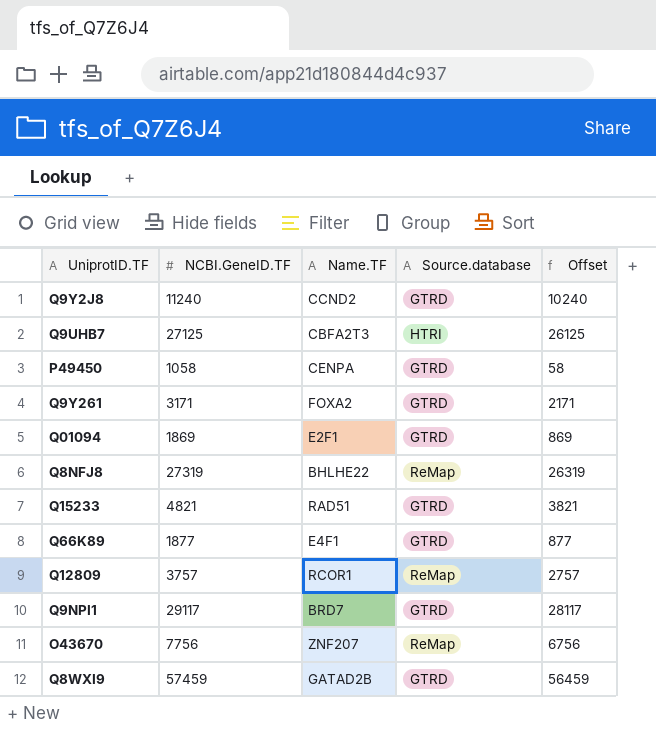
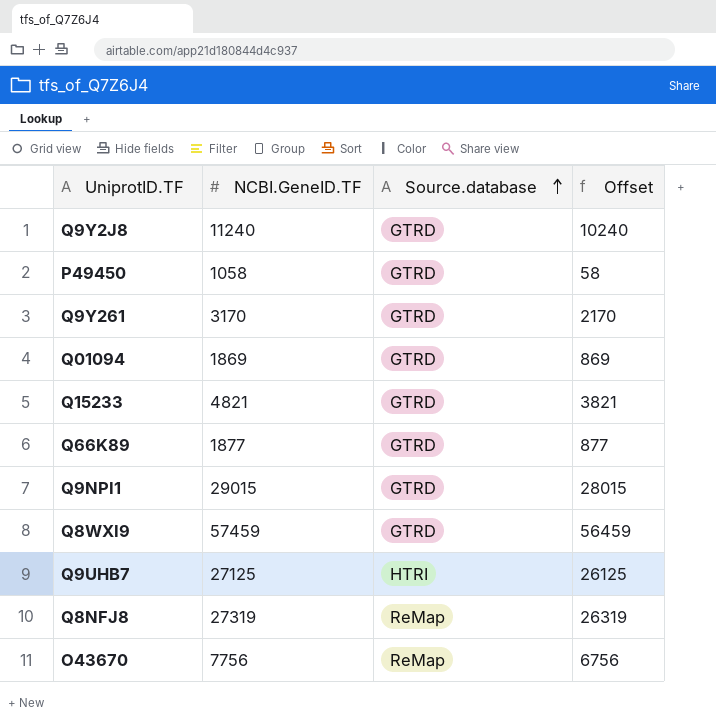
row order: none -> Source.database ascending
column Name.TF | position: 3 -> none
row Q12809: 3757 | RCOR1 | ReMap | 2757 -> none
Q9Y261 | NCBI.GeneID.TF: 3171 -> 3170
Q9Y261 | Offset: 2171 -> 2170
Q9NPI1 | NCBI.GeneID.TF: 29117 -> 29015
Q9NPI1 | Offset: 28117 -> 28015

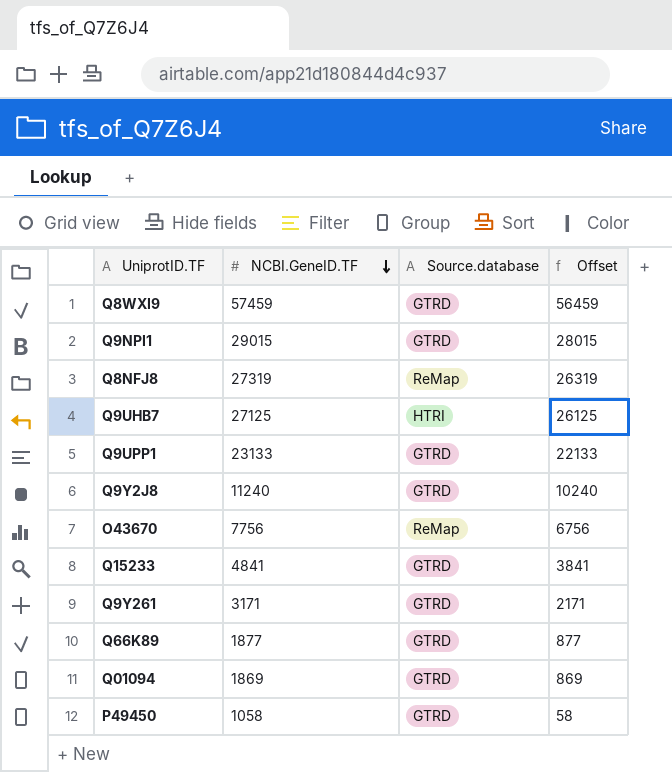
row order: Source.database ascending -> NCBI.GeneID.TF descending
row Q9UPP1: none -> 23133 | GTRD | 22133
Q15233 | NCBI.GeneID.TF: 4821 -> 4841
Q15233 | Offset: 3821 -> 3841
Q9Y261 | NCBI.GeneID.TF: 3170 -> 3171
Q9Y261 | Offset: 2170 -> 2171

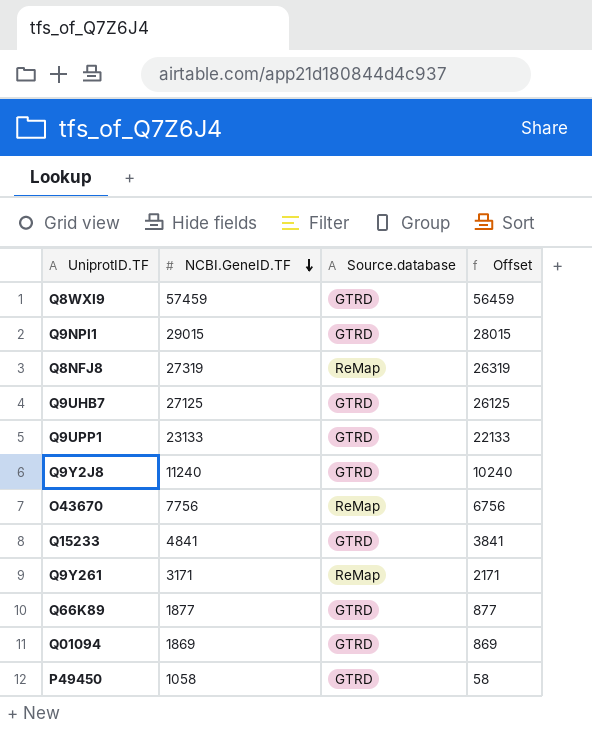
Q9UHB7 | Source.database: HTRI -> GTRD
Q9Y261 | Source.database: GTRD -> ReMap

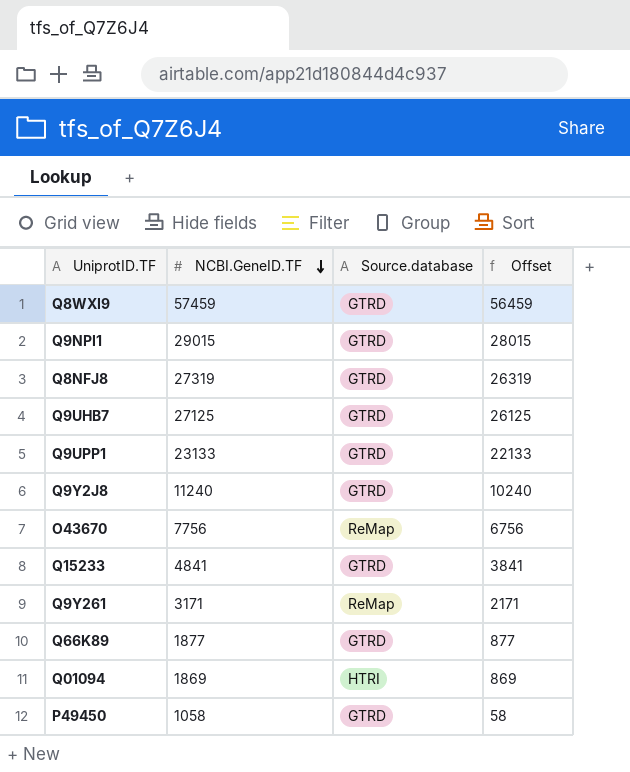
Q8NFJ8 | Source.database: ReMap -> GTRD
Q01094 | Source.database: GTRD -> HTRI

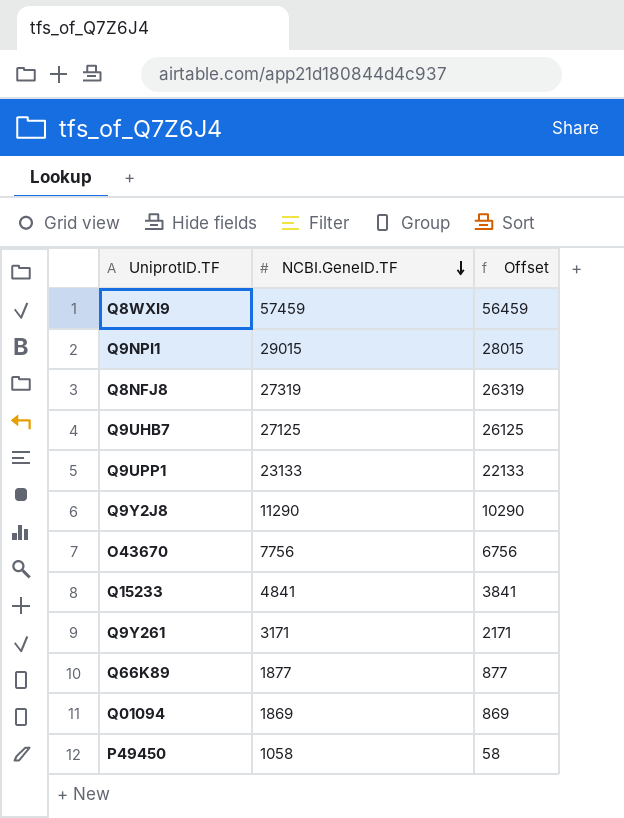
column Source.database | position: 3 -> none
Q9Y2J8 | NCBI.GeneID.TF: 11240 -> 11290
Q9Y2J8 | Offset: 10240 -> 10290

